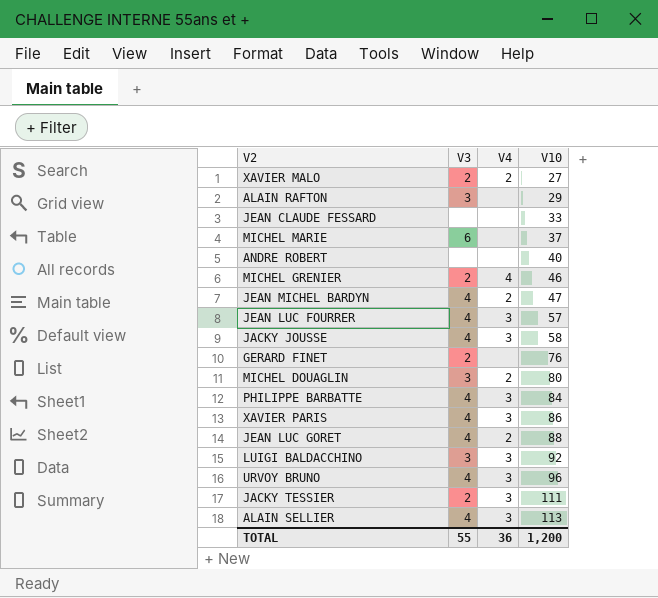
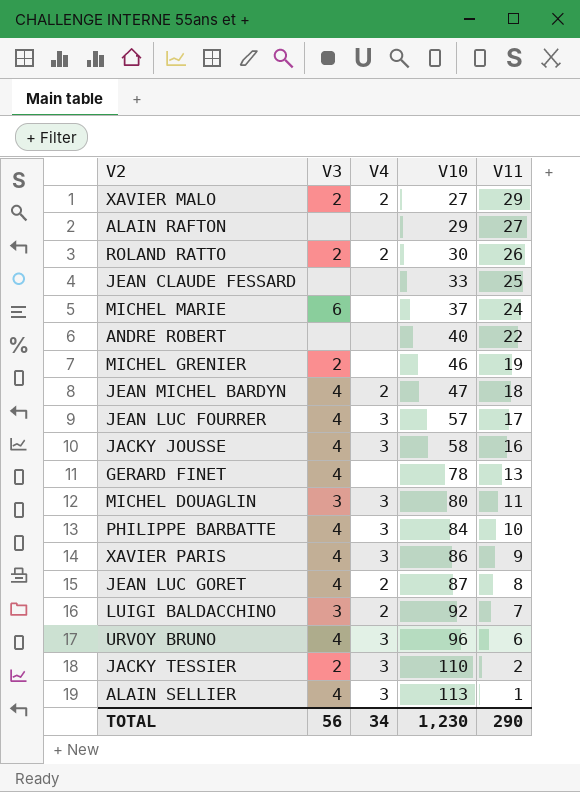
column V11 | position: none -> 5
ALAIN RAFTON | V3: 3 -> none
row ROLAND RATTO: none -> 2 | 2 | 30 | 26
MICHEL GRENIER | V4: 4 -> none
GERARD FINET | V3: 2 -> 4
GERARD FINET | V10: 76 -> 78
MICHEL DOUAGLIN | V4: 2 -> 3
JEAN LUC GORET | V10: 88 -> 87
LUIGI BALDACCHINO | V4: 3 -> 2
JACKY TESSIER | V10: 111 -> 110
TOTAL | V3: 55 -> 56
TOTAL | V4: 36 -> 34
TOTAL | V10: 1,200 -> 1,230

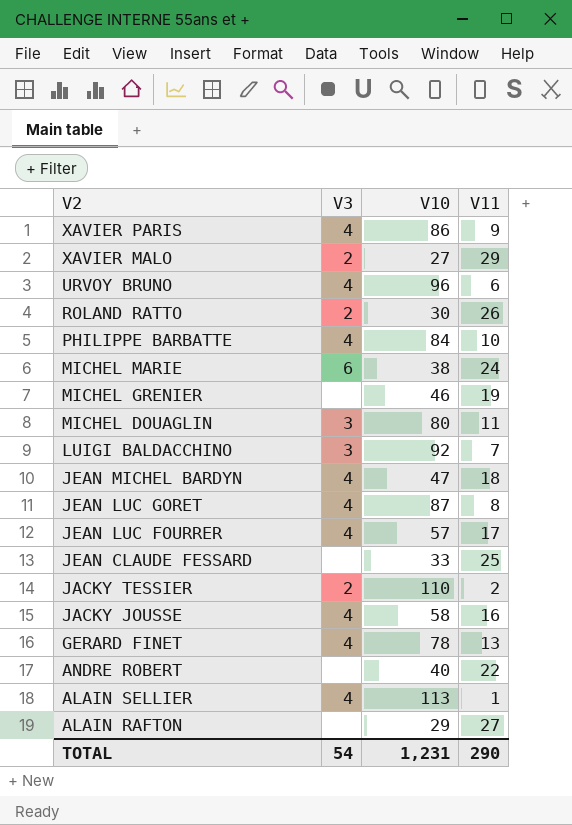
row order: V10 ascending -> V2 descending
column V4 | position: 3 -> none
MICHEL MARIE | V10: 37 -> 38
MICHEL GRENIER | V3: 2 -> none
TOTAL | V3: 56 -> 54
TOTAL | V10: 1,230 -> 1,231

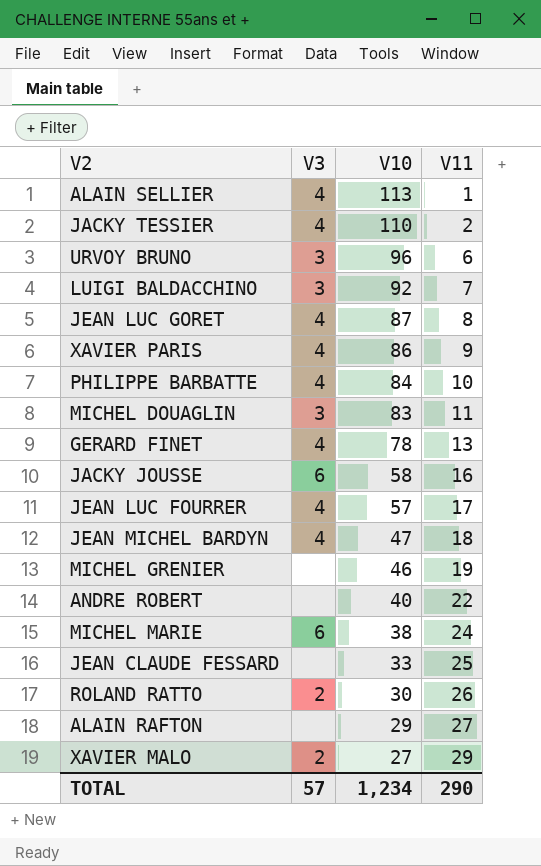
row order: V2 descending -> V10 descending
JACKY TESSIER | V3: 2 -> 4
URVOY BRUNO | V3: 4 -> 3
MICHEL DOUAGLIN | V10: 80 -> 83
JACKY JOUSSE | V3: 4 -> 6
TOTAL | V3: 54 -> 57
TOTAL | V10: 1,231 -> 1,234

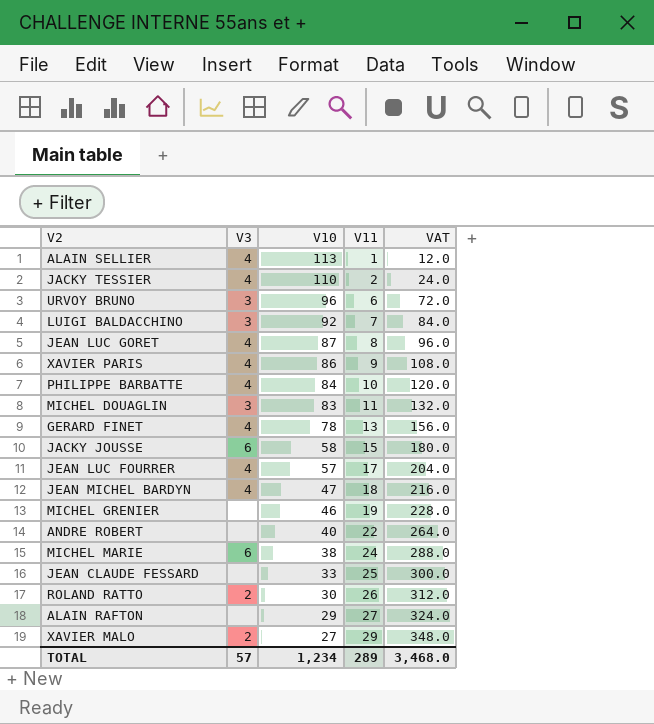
column VAT | formula: none -> [V11] * 12
JACKY JOUSSE | V11: 16 -> 15
TOTAL | V11: 290 -> 289

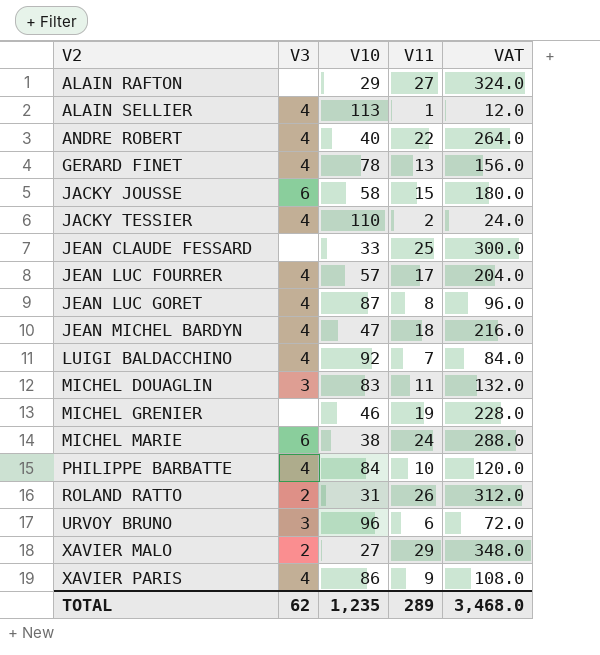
row order: V10 descending -> V2 ascending
ANDRE ROBERT | V3: none -> 4
LUIGI BALDACCHINO | V3: 3 -> 4
ROLAND RATTO | V10: 30 -> 31
TOTAL | V3: 57 -> 62
TOTAL | V10: 1,234 -> 1,235

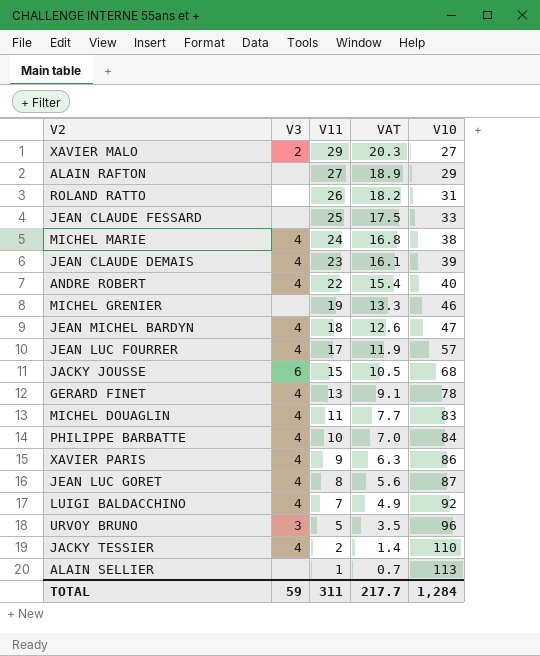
row order: V2 ascending -> V11 descending
column VAT | formula: [V11] * 12 -> [V11] * 0.7
column V10 | position: 3 -> 5
ROLAND RATTO | V3: 2 -> none
MICHEL MARIE | V3: 6 -> 4
row JEAN CLAUDE DEMAIS: none -> 4 | 23 | 16.1 | 39
JACKY JOUSSE | V10: 58 -> 68
MICHEL DOUAGLIN | V3: 3 -> 4
URVOY BRUNO | V11: 6 -> 5
ALAIN SELLIER | V3: 4 -> none
TOTAL | V3: 62 -> 59
TOTAL | V11: 289 -> 311
TOTAL | VAT: 3,468.0 -> 217.7
TOTAL | V10: 1,235 -> 1,284

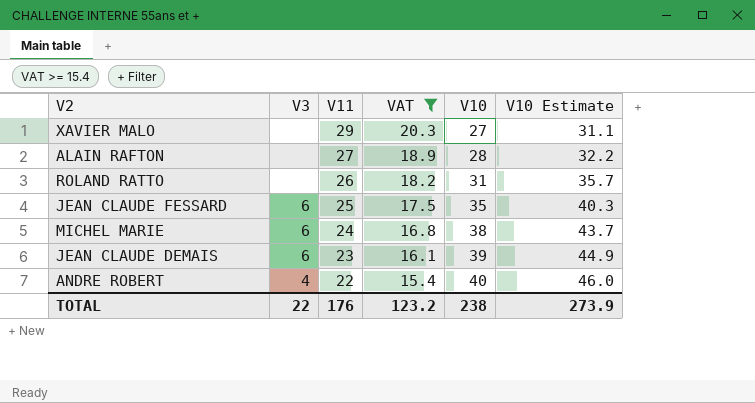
filter: none -> VAT >= 15.4
column V10 Estimate | formula: none -> [V10] * 1.15
XAVIER MALO | V3: 2 -> none
ALAIN RAFTON | V10: 29 -> 28
JEAN CLAUDE FESSARD | V3: none -> 6
JEAN CLAUDE FESSARD | V10: 33 -> 35
MICHEL MARIE | V3: 4 -> 6
JEAN CLAUDE DEMAIS | V3: 4 -> 6
TOTAL | V3: 59 -> 22
TOTAL | V11: 311 -> 176
TOTAL | VAT: 217.7 -> 123.2
TOTAL | V10: 1,284 -> 238

